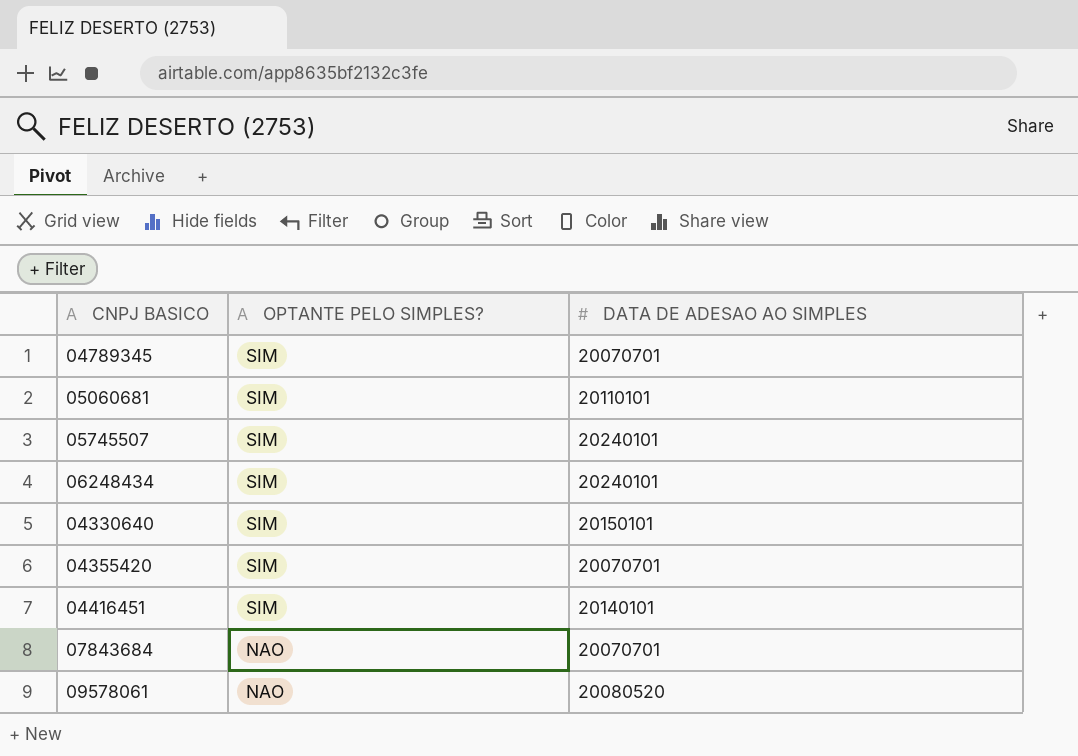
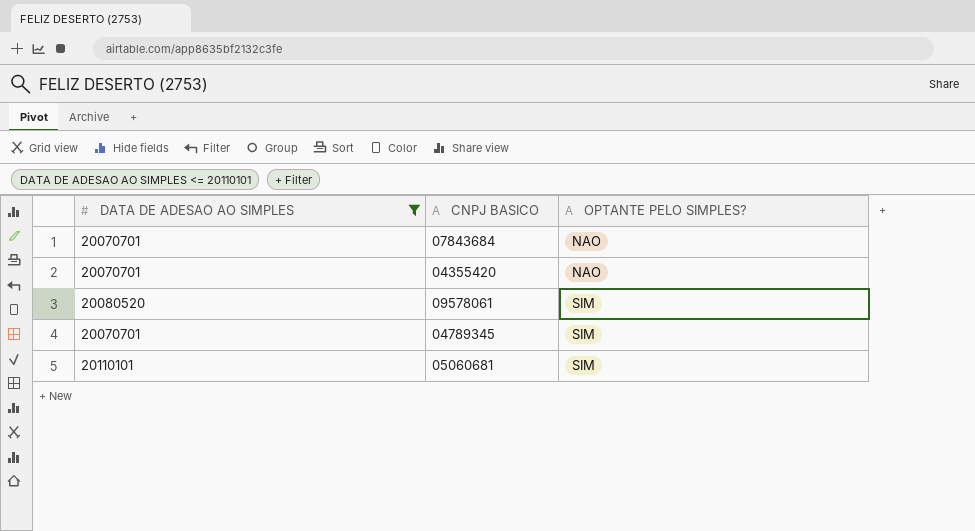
filter: none -> DATA DE ADESAO AO SIMPLES <= 20110101
row order: OPTANTE PELO SIMPLES? descending -> OPTANTE PELO SIMPLES? ascending
column DATA DE ADESAO AO SIMPLES | position: 3 -> 1
04355420 | OPTANTE PELO SIMPLES?: SIM -> NAO
09578061 | OPTANTE PELO SIMPLES?: NAO -> SIM

